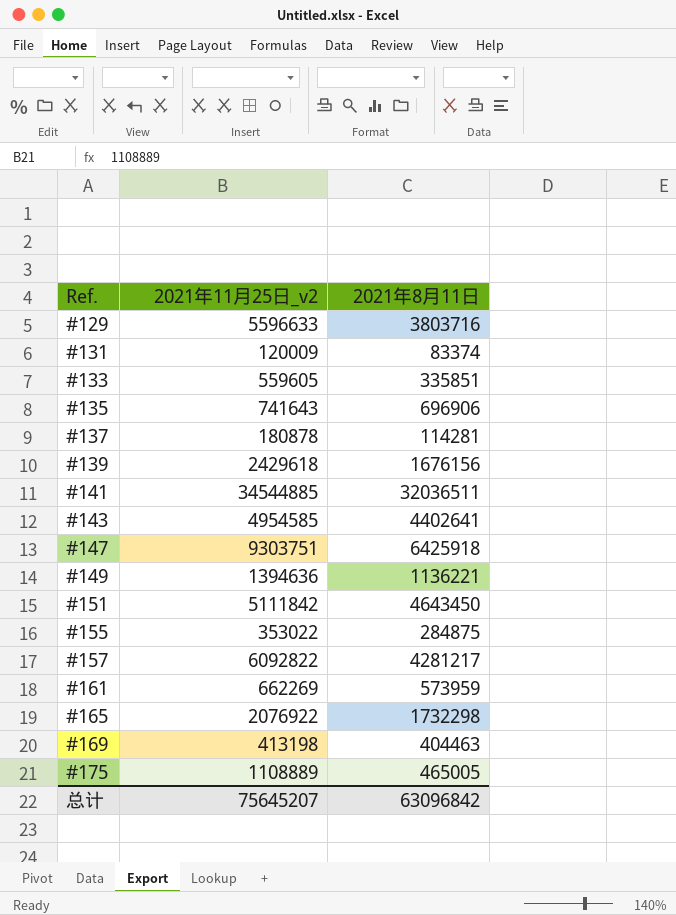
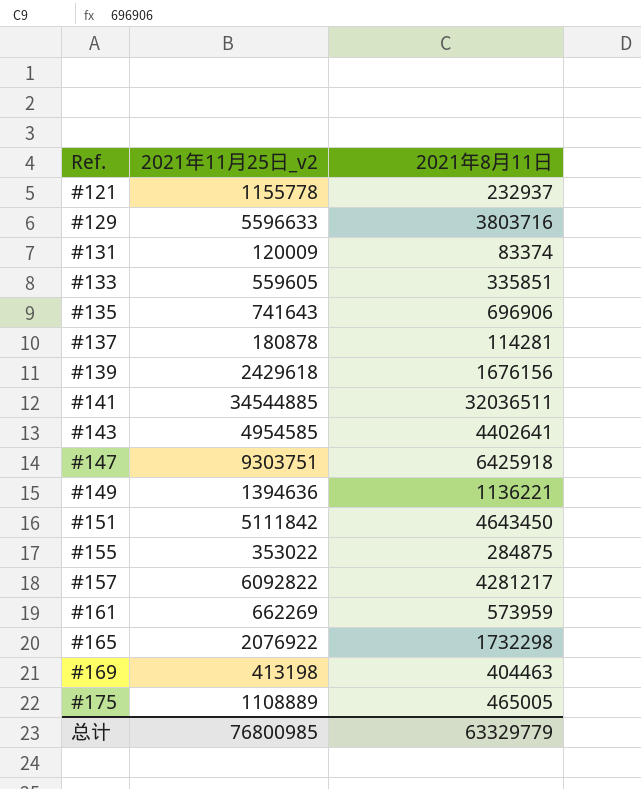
row #121: none -> 1155778 | 232937
总计 | 2021年11月25日_v2: 75645207 -> 76800985
总计 | 2021年8月11日: 63096842 -> 63329779

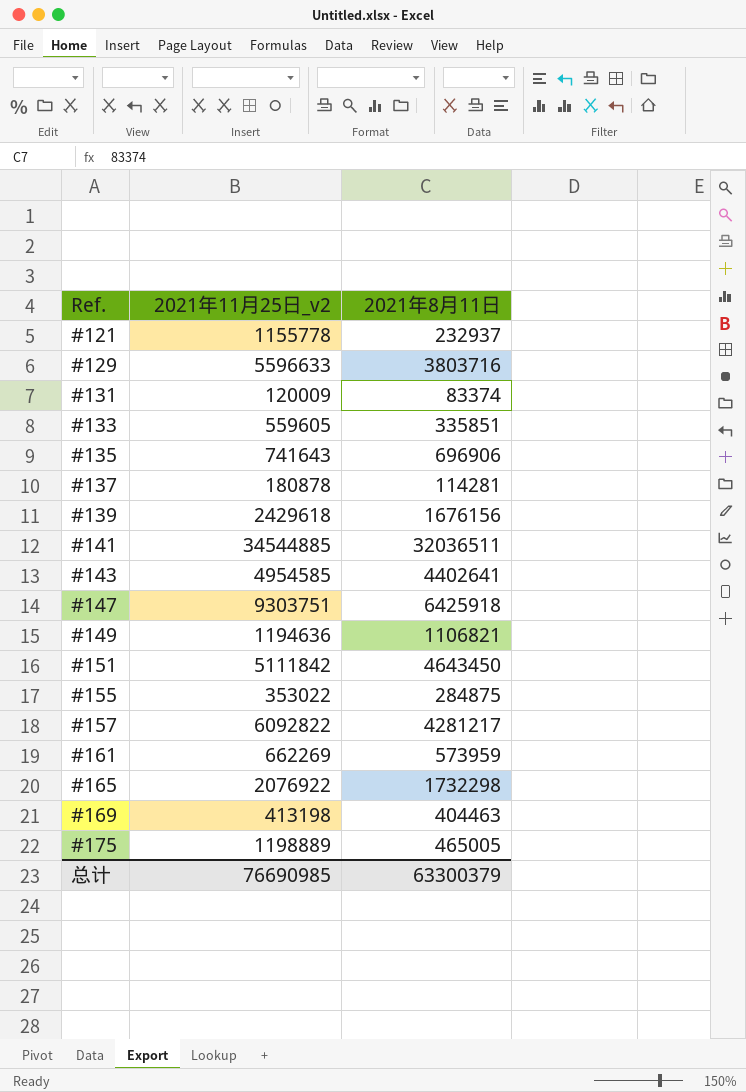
#149 | 2021年11月25日_v2: 1394636 -> 1194636
#149 | 2021年8月11日: 1136221 -> 1106821
#175 | 2021年11月25日_v2: 1108889 -> 1198889
总计 | 2021年11月25日_v2: 76800985 -> 76690985
总计 | 2021年8月11日: 63329779 -> 63300379

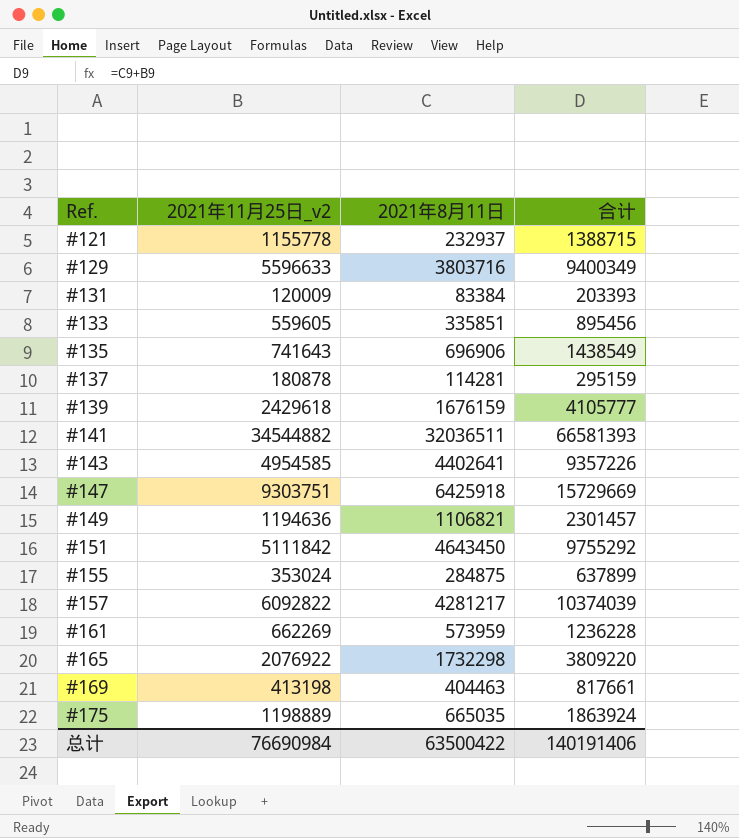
column 合计 | formula: none -> [2021年11月25日_v2] + [2021年8月11日]
#131 | 2021年8月11日: 83374 -> 83384
#139 | 2021年8月11日: 1676156 -> 1676159
#141 | 2021年11月25日_v2: 34544885 -> 34544882
#155 | 2021年11月25日_v2: 353022 -> 353024
#175 | 2021年8月11日: 465005 -> 665035
总计 | 2021年11月25日_v2: 76690985 -> 76690984
总计 | 2021年8月11日: 63300379 -> 63500422

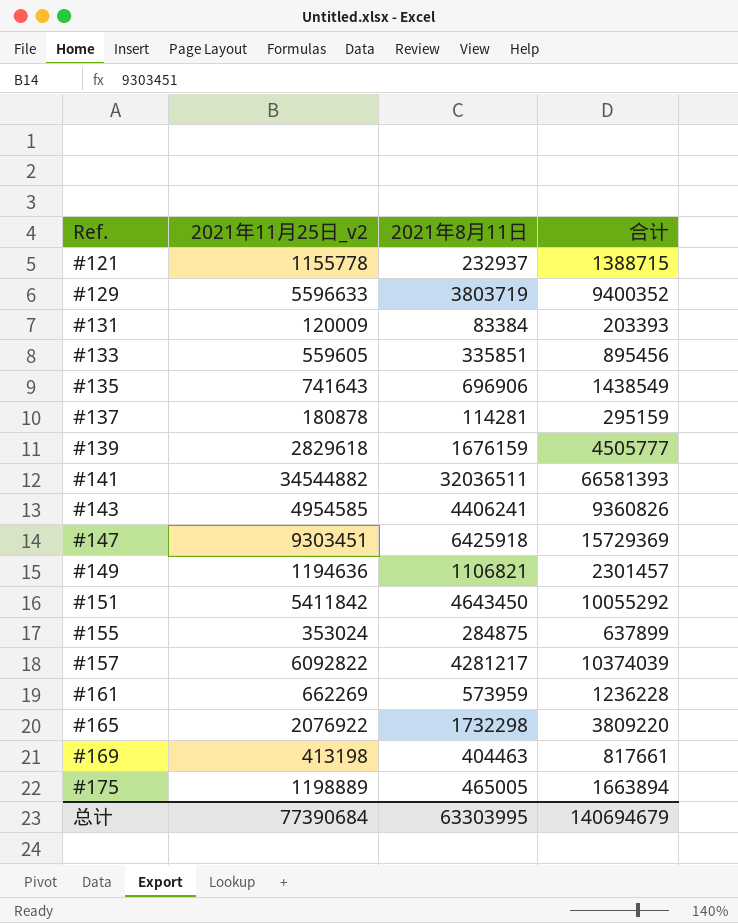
#129 | 2021年8月11日: 3803716 -> 3803719
#129 | 合计: 9400349 -> 9400352
#139 | 2021年11月25日_v2: 2429618 -> 2829618
#139 | 合计: 4105777 -> 4505777
#143 | 2021年8月11日: 4402641 -> 4406241
#143 | 合计: 9357226 -> 9360826
#147 | 2021年11月25日_v2: 9303751 -> 9303451
#147 | 合计: 15729669 -> 15729369
#151 | 2021年11月25日_v2: 5111842 -> 5411842
#151 | 合计: 9755292 -> 10055292
#175 | 2021年8月11日: 665035 -> 465005
#175 | 合计: 1863924 -> 1663894
总计 | 2021年11月25日_v2: 76690984 -> 77390684
总计 | 2021年8月11日: 63500422 -> 63303995
总计 | 合计: 140191406 -> 140694679

